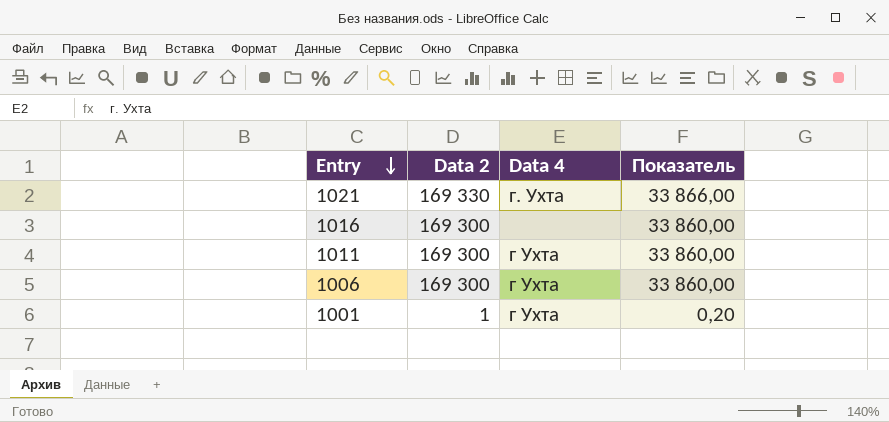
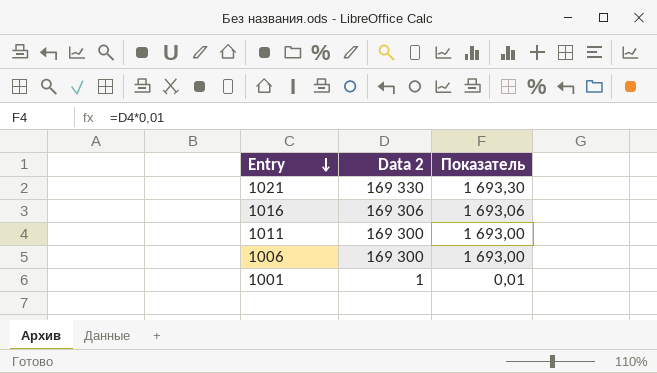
column Data 4 | position: 3 -> none
column Показатель | formula: [Data 2] * 0,2 -> [Data 2] * 0,01
1016 | Data 2: 169 300 -> 169 306

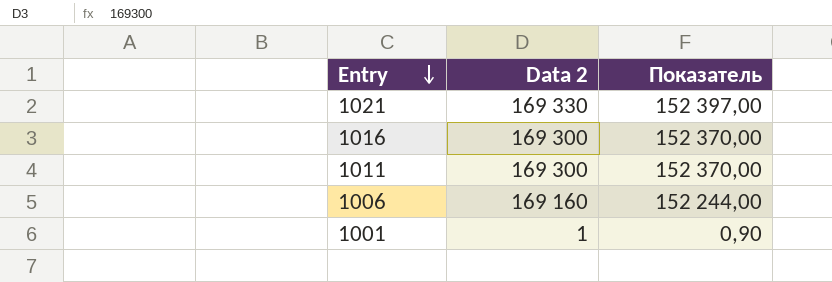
column Показатель | formula: [Data 2] * 0,01 -> [Data 2] * 0,9
1016 | Data 2: 169 306 -> 169 300
1006 | Data 2: 169 300 -> 169 160

